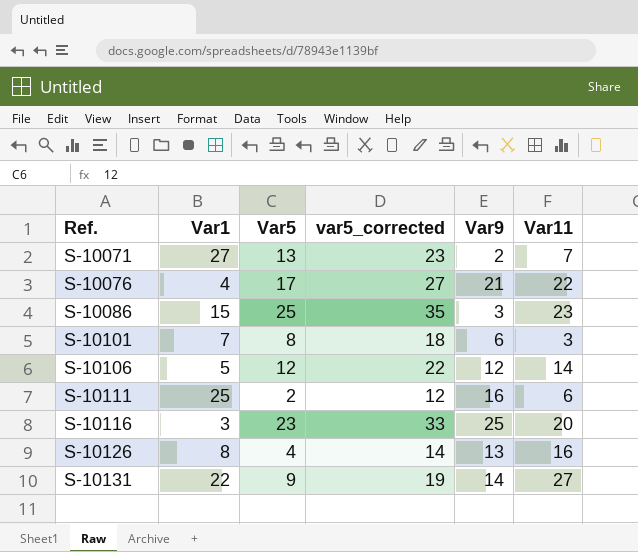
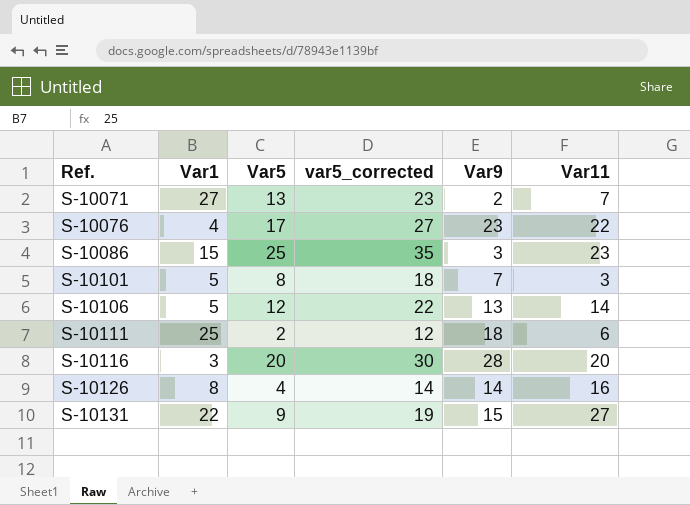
S-10076 | Var9: 21 -> 23
S-10101 | Var1: 7 -> 5
S-10101 | Var9: 6 -> 7
S-10106 | Var9: 12 -> 13
S-10111 | Var9: 16 -> 18
S-10116 | Var5: 23 -> 20
S-10116 | var5_corrected: 33 -> 30
S-10116 | Var9: 25 -> 28
S-10126 | Var9: 13 -> 14
S-10131 | Var9: 14 -> 15

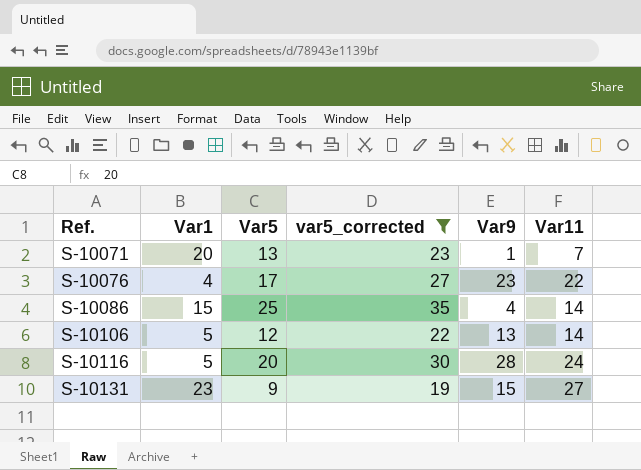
filter: none -> var5_corrected >= 19
S-10071 | Var1: 27 -> 20
S-10071 | Var9: 2 -> 1
S-10086 | Var9: 3 -> 4
S-10086 | Var11: 23 -> 14
S-10116 | Var1: 3 -> 5
S-10116 | Var11: 20 -> 24
S-10131 | Var1: 22 -> 23

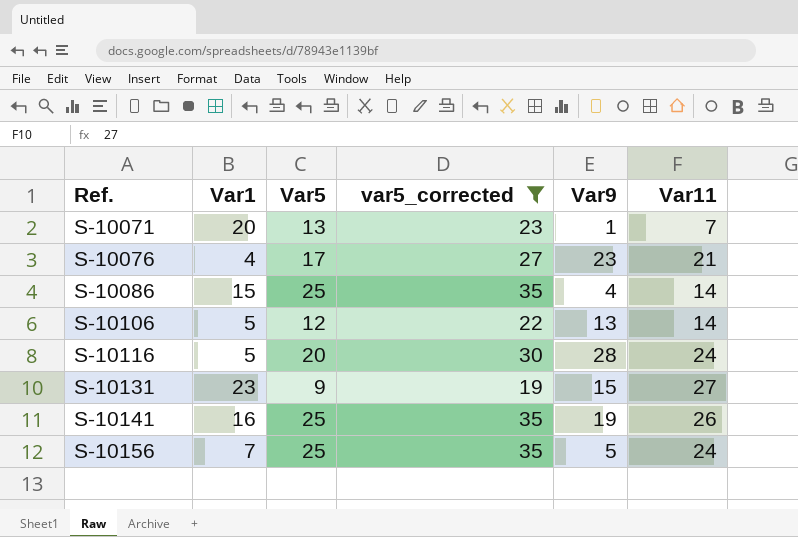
S-10076 | Var11: 22 -> 21
row S-10141: none -> 16 | 25 | 35 | 19 | 26
row S-10156: none -> 7 | 25 | 35 | 5 | 24

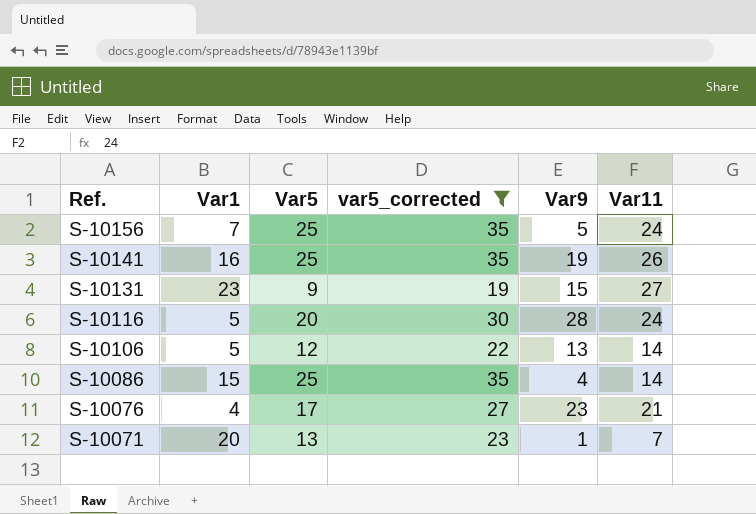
row order: Ref. ascending -> Ref. descending

